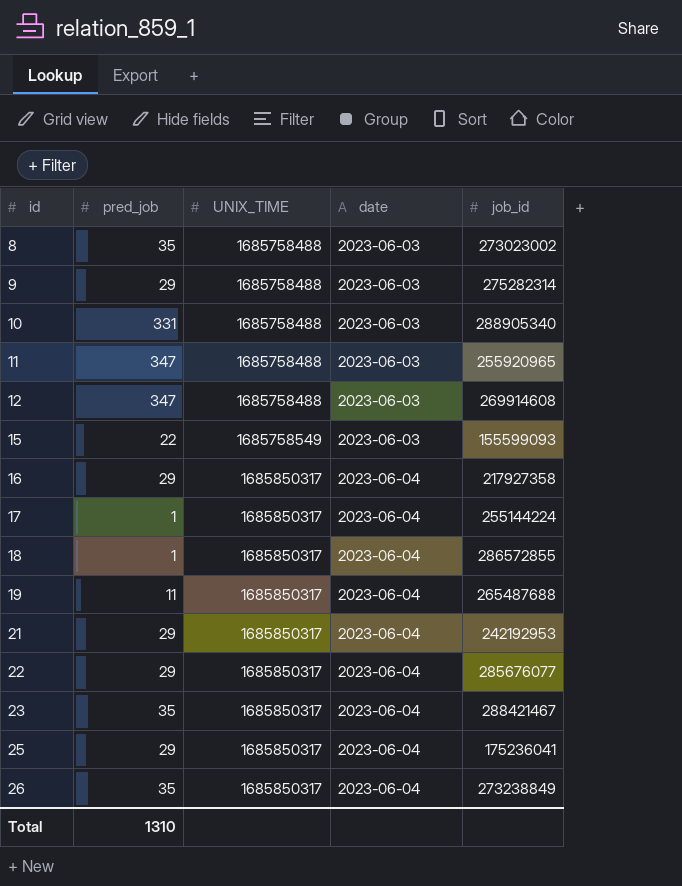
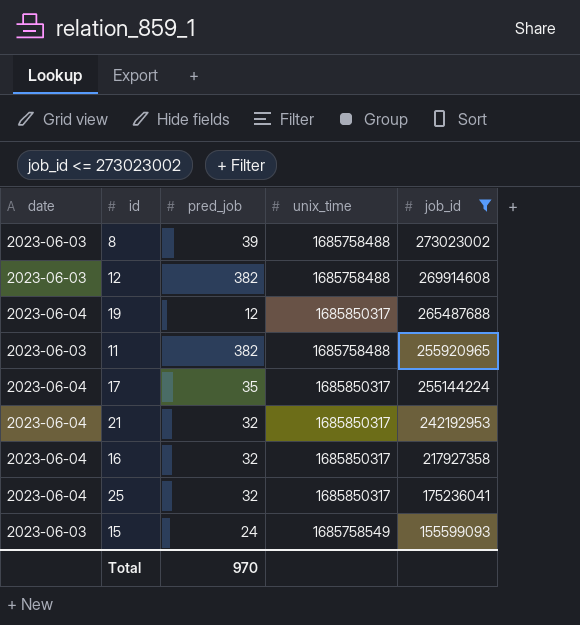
filter: none -> job_id <= 273023002
row order: id ascending -> job_id descending
column date | position: 4 -> 1
column name: UNIX_TIME -> unix_time
8 | pred_job: 35 -> 39
12 | pred_job: 347 -> 382
19 | pred_job: 11 -> 12
11 | pred_job: 347 -> 382
17 | pred_job: 1 -> 35
21 | pred_job: 29 -> 32
16 | pred_job: 29 -> 32
25 | pred_job: 29 -> 32
15 | pred_job: 22 -> 24
Total | pred_job: 1310 -> 970

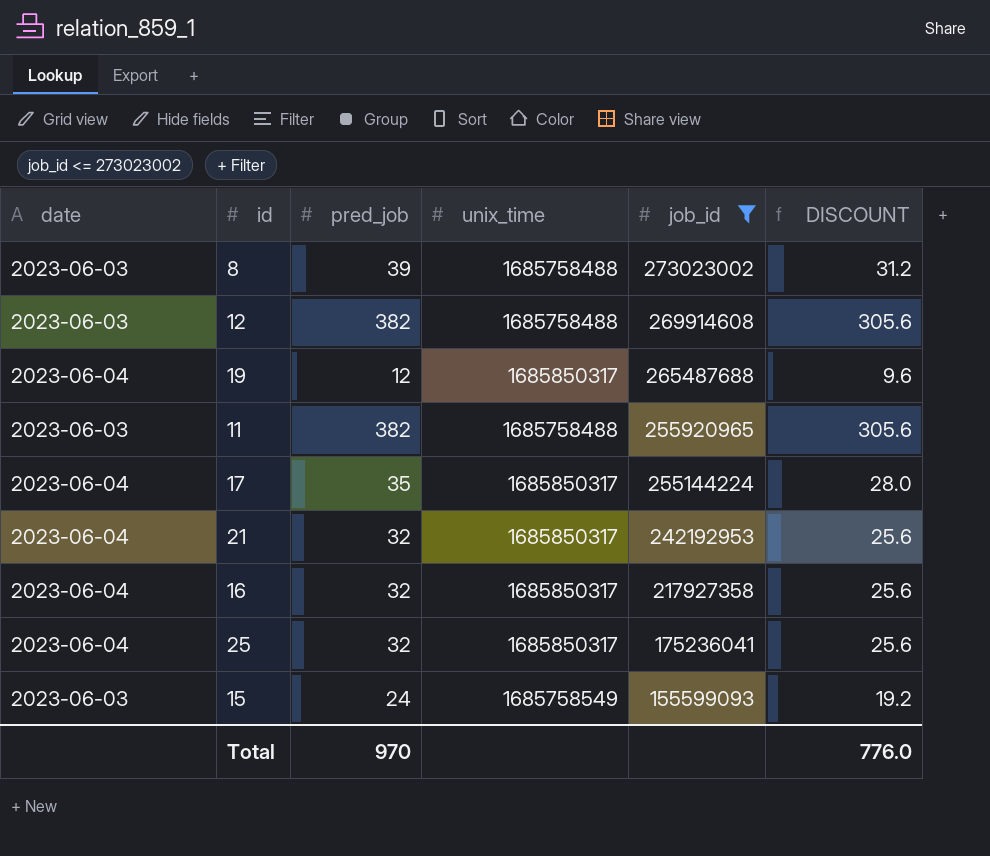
column DISCOUNT | formula: none -> [pred_job] * 0.8

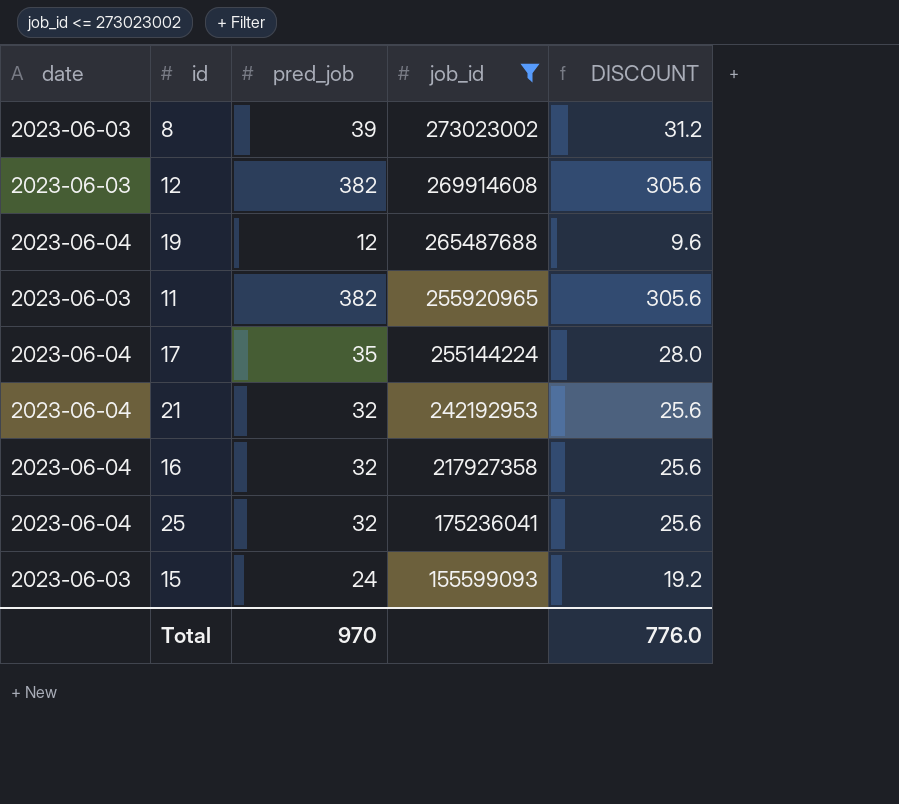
column unix_time | position: 4 -> none

